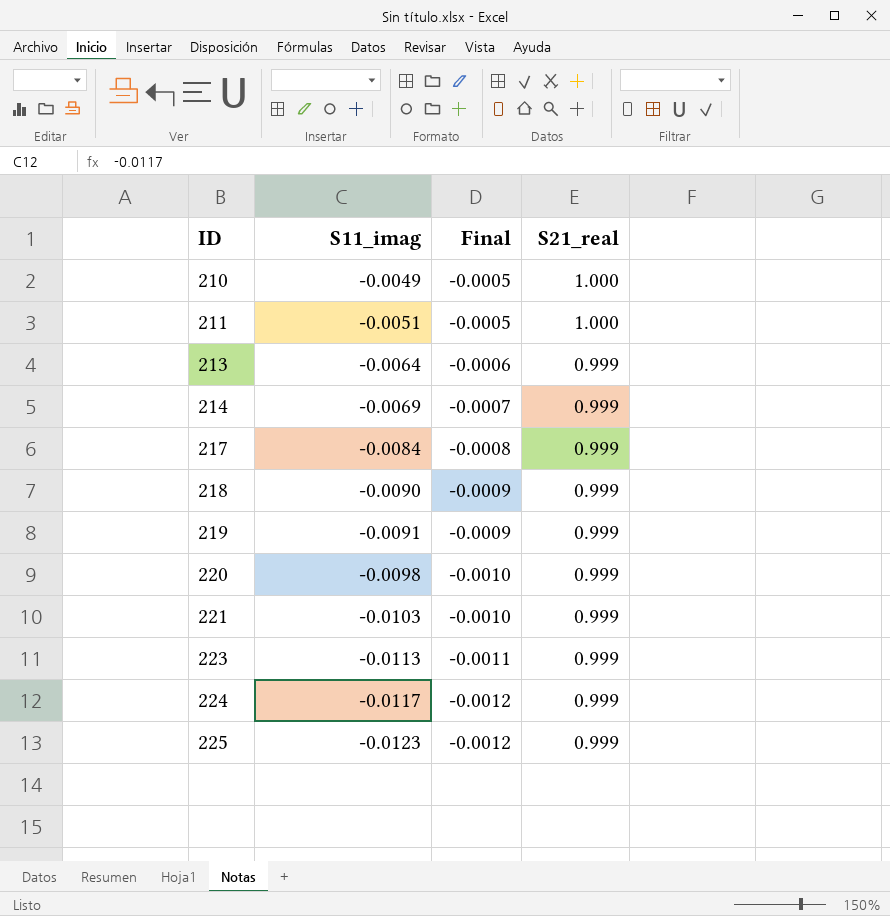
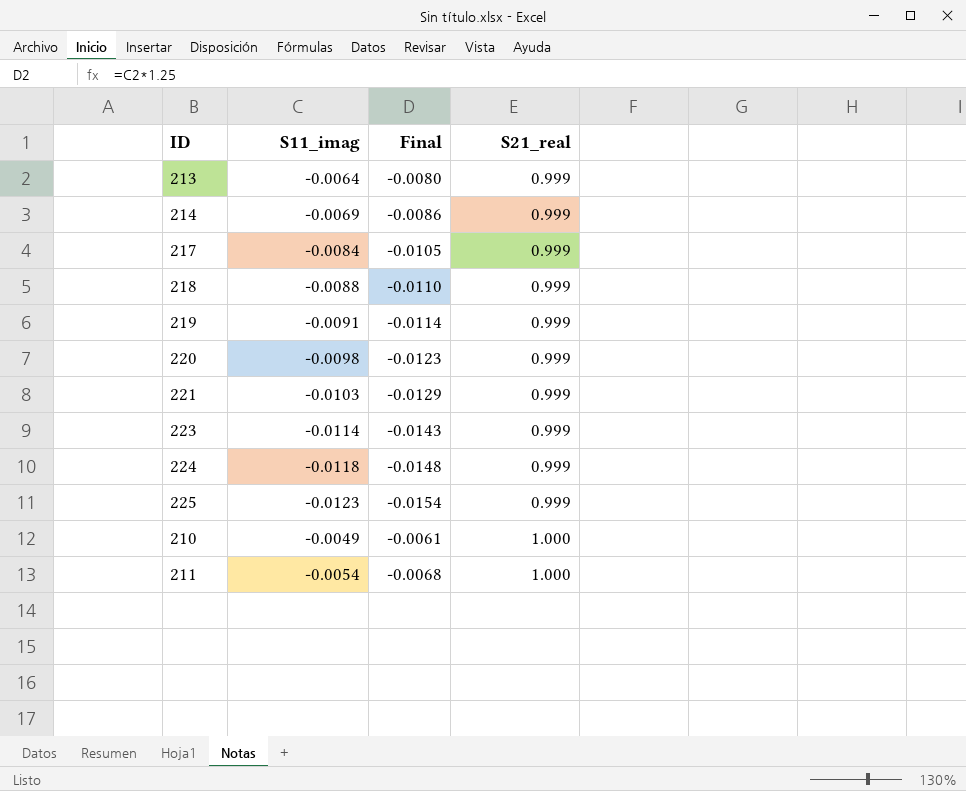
row order: ID ascending -> S21_real ascending
column Final | formula: [S11_imag] * 0.1 -> [S11_imag] * 1.25
218 | S11_imag: -0.0090 -> -0.0088
223 | S11_imag: -0.0113 -> -0.0114
224 | S11_imag: -0.0117 -> -0.0118
211 | S11_imag: -0.0051 -> -0.0054

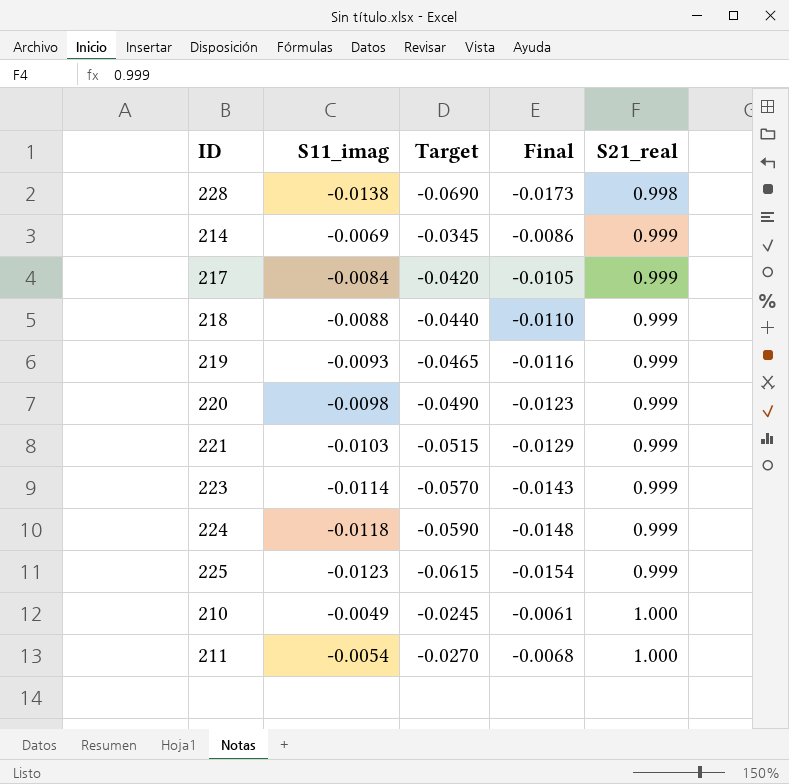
column Target | formula: none -> [S11_imag] * 5
row 213: -0.0064 | -0.0080 | 0.999 -> none
row 228: none -> -0.0138 | -0.0690 | -0.0173 | 0.998
219 | S11_imag: -0.0091 -> -0.0093
219 | Final: -0.0114 -> -0.0116

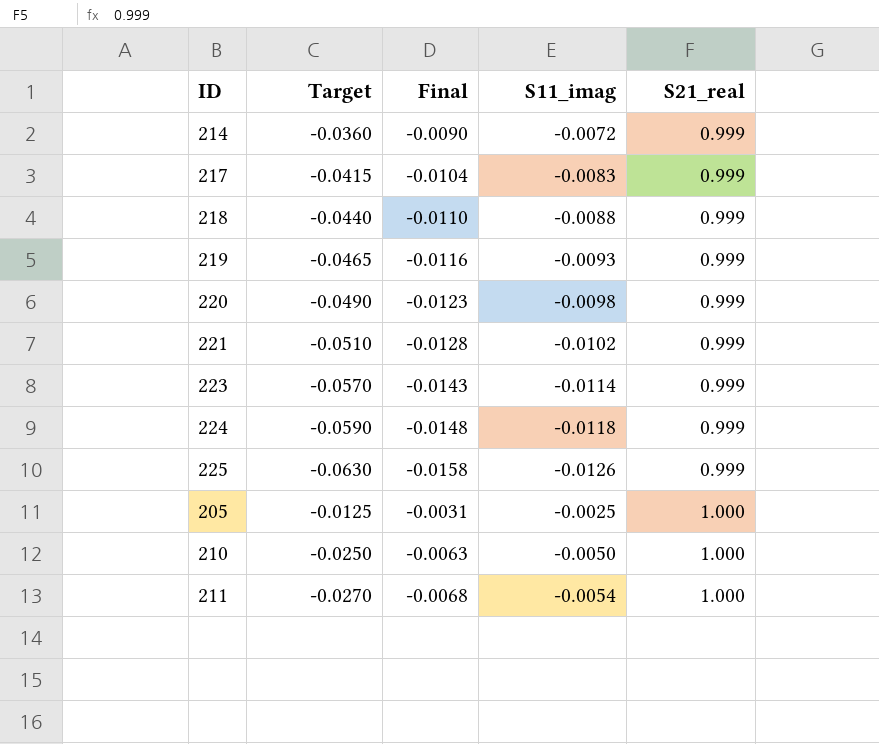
column S11_imag | position: 2 -> 4
row 228: -0.0138 | -0.0690 | -0.0173 | 0.998 -> none
214 | Target: -0.0345 -> -0.0360
214 | Final: -0.0086 -> -0.0090
214 | S11_imag: -0.0069 -> -0.0072
217 | Target: -0.0420 -> -0.0415
217 | Final: -0.0105 -> -0.0104
217 | S11_imag: -0.0084 -> -0.0083
221 | Target: -0.0515 -> -0.0510
221 | Final: -0.0129 -> -0.0128
221 | S11_imag: -0.0103 -> -0.0102
225 | Target: -0.0615 -> -0.0630
225 | Final: -0.0154 -> -0.0158
225 | S11_imag: -0.0123 -> -0.0126
row 205: none -> -0.0125 | -0.0031 | -0.0025 | 1.000
210 | Target: -0.0245 -> -0.0250
210 | Final: -0.0061 -> -0.0063
210 | S11_imag: -0.0049 -> -0.0050

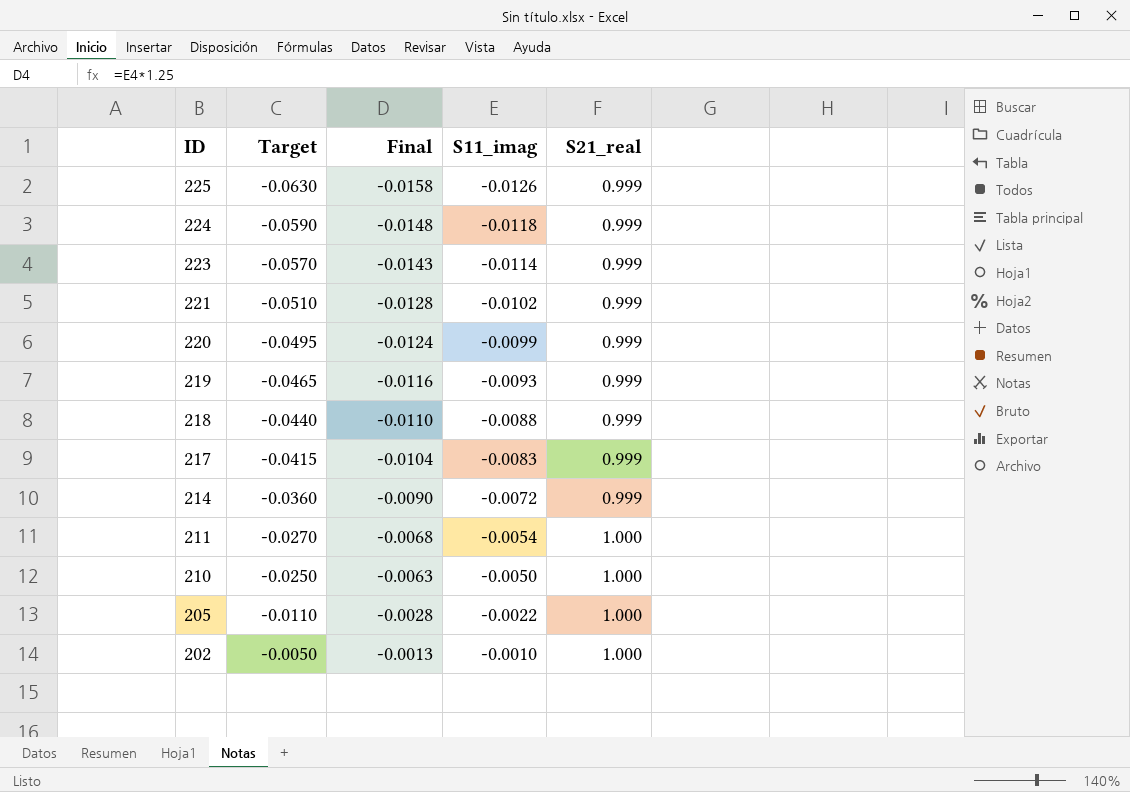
row order: S21_real ascending -> ID descending
220 | Target: -0.0490 -> -0.0495
220 | Final: -0.0123 -> -0.0124
220 | S11_imag: -0.0098 -> -0.0099
205 | Target: -0.0125 -> -0.0110
205 | Final: -0.0031 -> -0.0028
205 | S11_imag: -0.0025 -> -0.0022
row 202: none -> -0.0050 | -0.0013 | -0.0010 | 1.000

